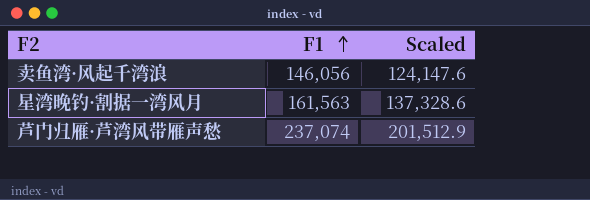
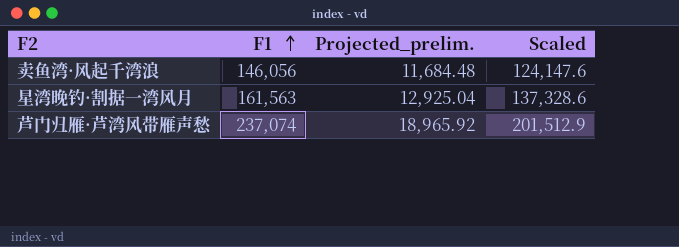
column Projected_prelim. | formula: none -> [F1] * 0.08

